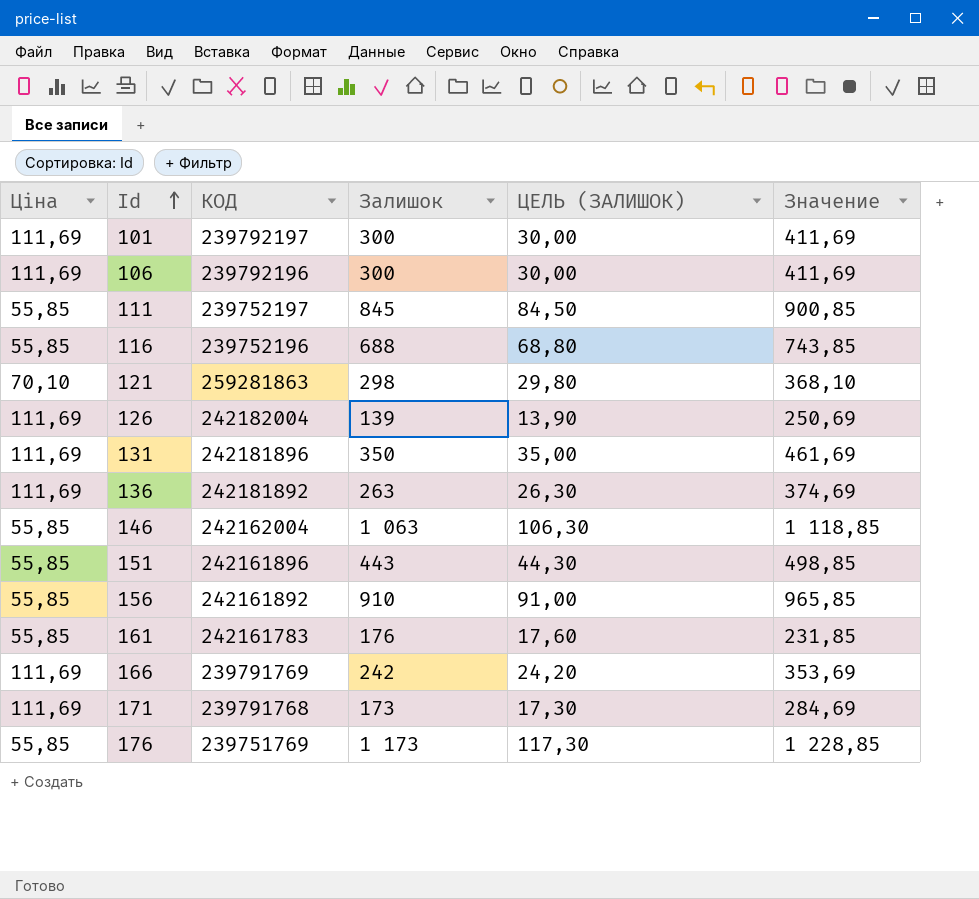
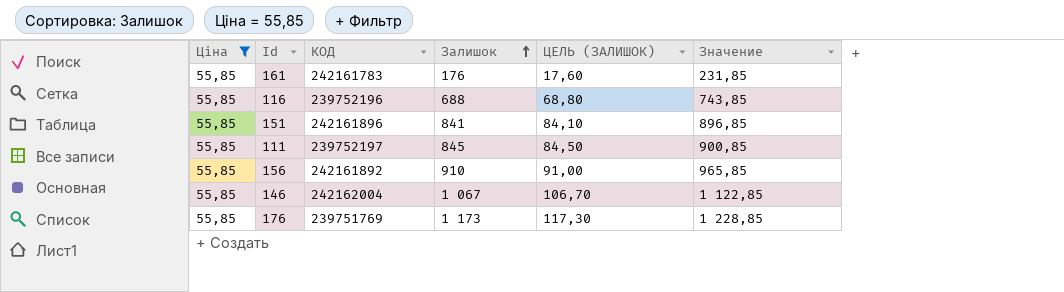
filter: none -> Ціна = 55,85
row order: Id ascending -> Залишок ascending
151 | Залишок: 443 -> 841
151 | ЦЕЛЬ (ЗАЛИШОК): 44,30 -> 84,10
151 | Значение: 498,85 -> 896,85
146 | Залишок: 1 063 -> 1 067
146 | ЦЕЛЬ (ЗАЛИШОК): 106,30 -> 106,70
146 | Значение: 1 118,85 -> 1 122,85

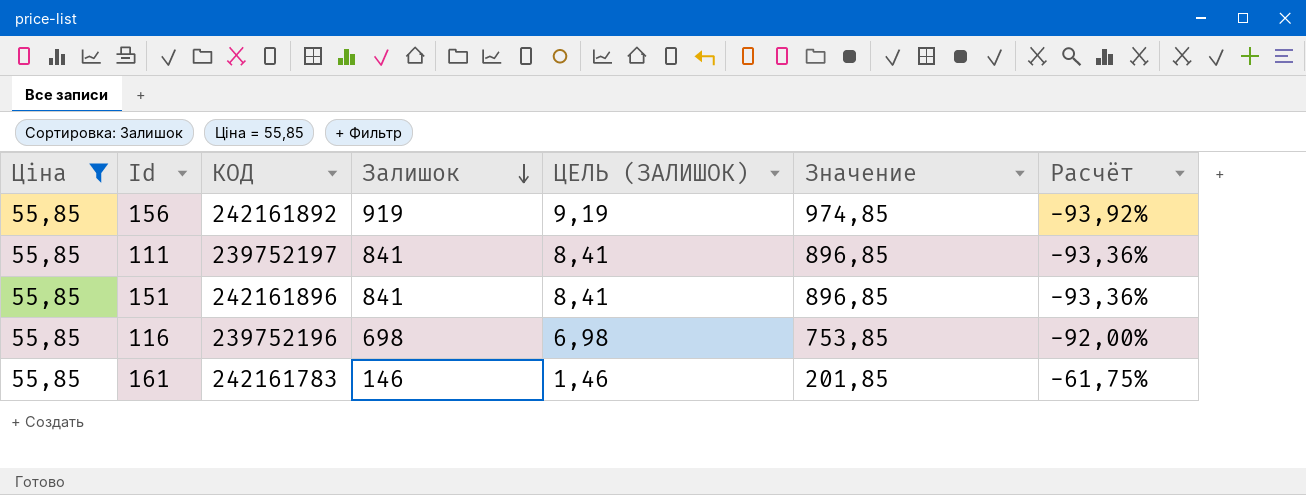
row order: Залишок ascending -> Залишок descending
column ЦЕЛЬ (ЗАЛИШОК) | formula: [Залишок] * 0,1 -> [Залишок] * 0,01
column Расчёт | formula: none -> ([Ціна] - [Залишок]) / [Залишок]
row 146: 55,85 | 242162004 | 1 067 | 106,70 | 1 122,85 -> none
row 176: 55,85 | 239751769 | 1 173 | 117,30 | 1 228,85 -> none
156 | Залишок: 910 -> 919
156 | Значение: 965,85 -> 974,85
111 | Залишок: 845 -> 841
111 | Значение: 900,85 -> 896,85
116 | Залишок: 688 -> 698
116 | Значение: 743,85 -> 753,85
161 | Залишок: 176 -> 146
161 | Значение: 231,85 -> 201,85

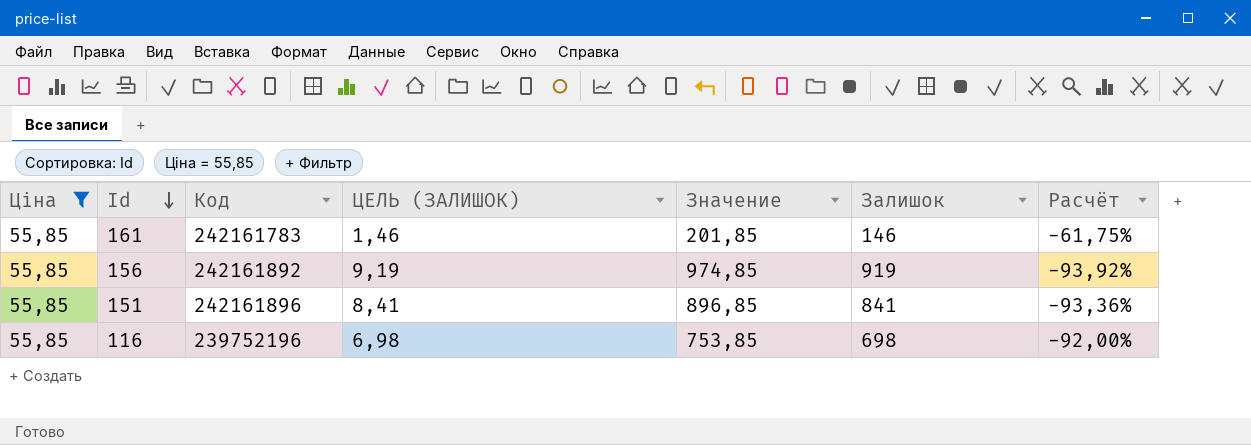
row order: Залишок descending -> Id descending
column name: КОД -> Код
column Залишок | position: 4 -> 6
row 111: 55,85 | 239752197 | 841 | 8,41 | 896,85 | -93,36% -> none

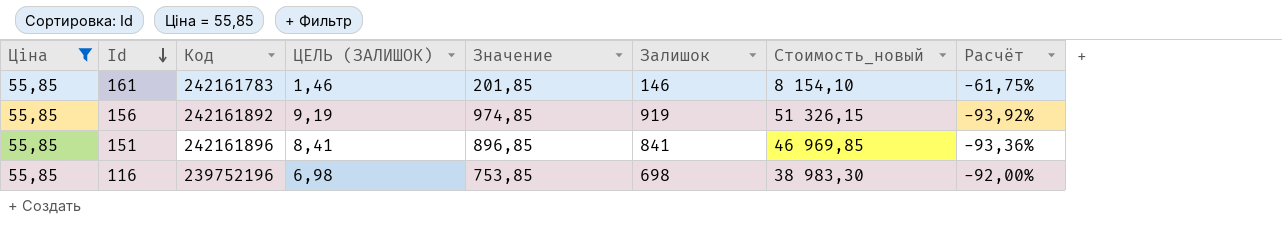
column Стоимость_новый | formula: none -> [Ціна] * [Залишок]

